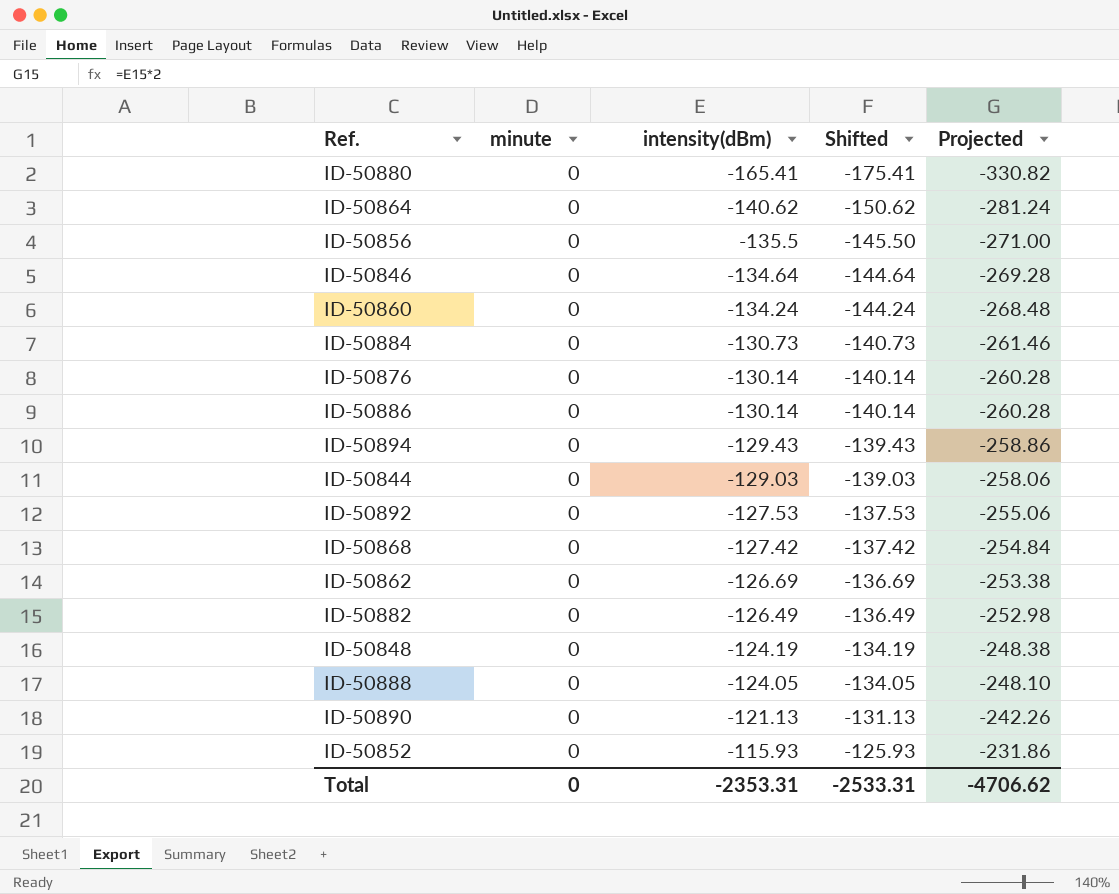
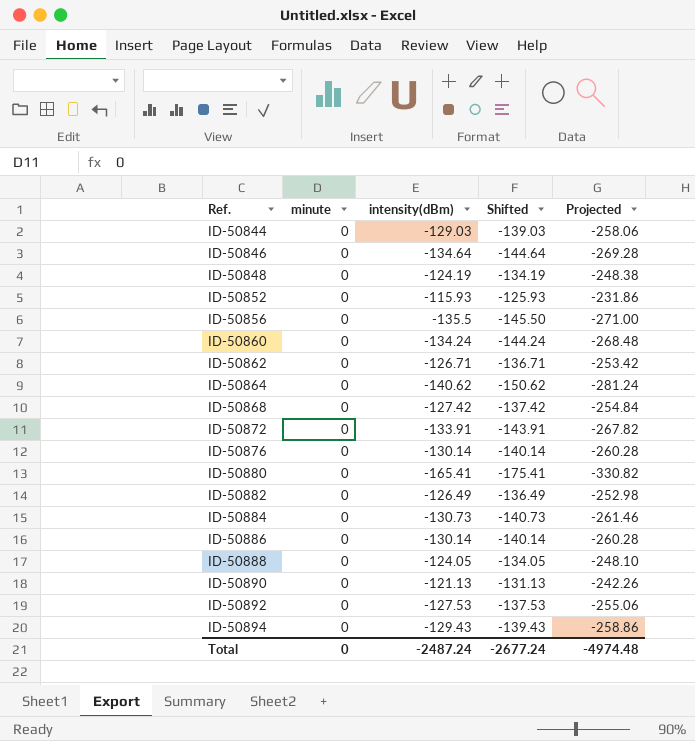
row order: intensity(dBm) ascending -> Ref. ascending
ID-50862 | intensity(dBm): -126.69 -> -126.71
ID-50862 | Shifted: -136.69 -> -136.71
ID-50862 | Projected: -253.38 -> -253.42
row ID-50872: none -> 0 | -133.91 | -143.91 | -267.82
Total | intensity(dBm): -2353.31 -> -2487.24
Total | Shifted: -2533.31 -> -2677.24
Total | Projected: -4706.62 -> -4974.48

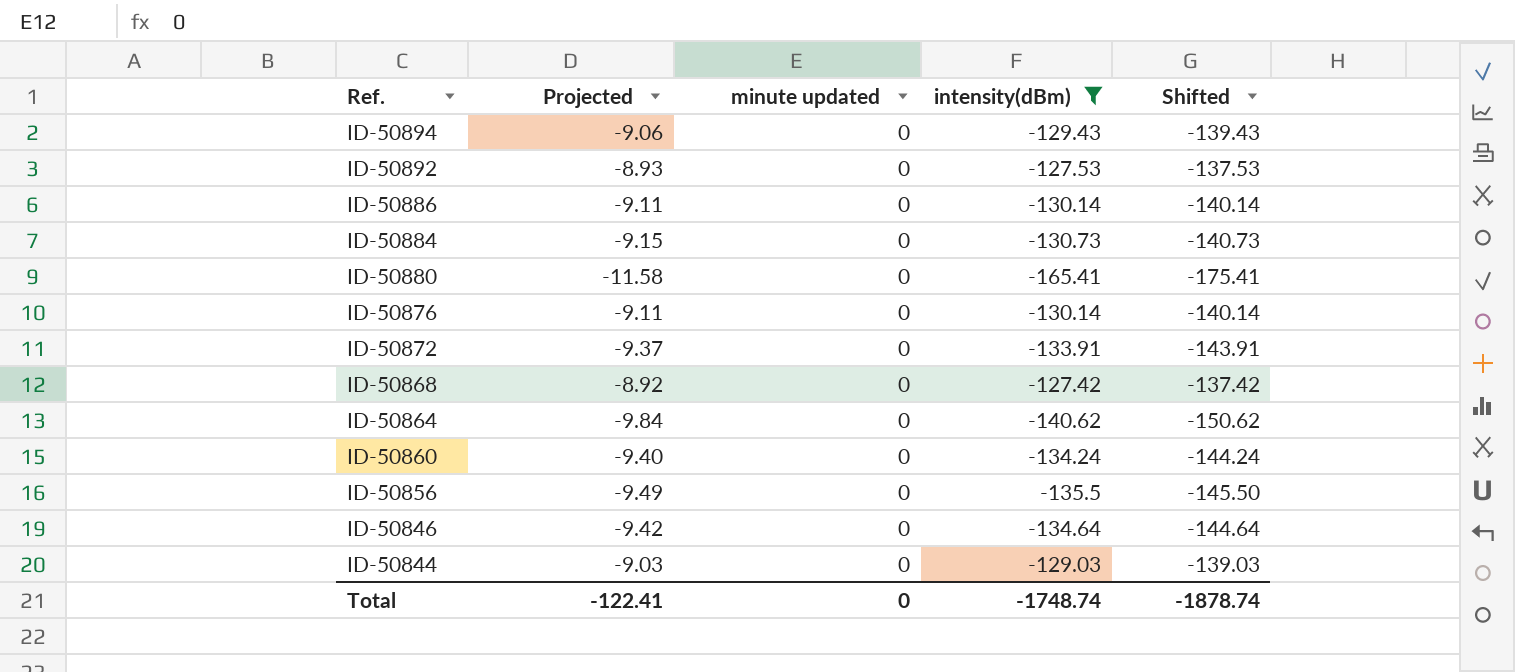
filter: none -> intensity(dBm) <= -127.42
row order: Ref. ascending -> Ref. descending
column Projected | formula: [intensity(dBm)] * 2 -> [intensity(dBm)] * 0.07
column Projected | position: 5 -> 2
column name: minute -> minute updated
Total | Projected: -4974.48 -> -122.41
Total | intensity(dBm): -2487.24 -> -1748.74
Total | Shifted: -2677.24 -> -1878.74

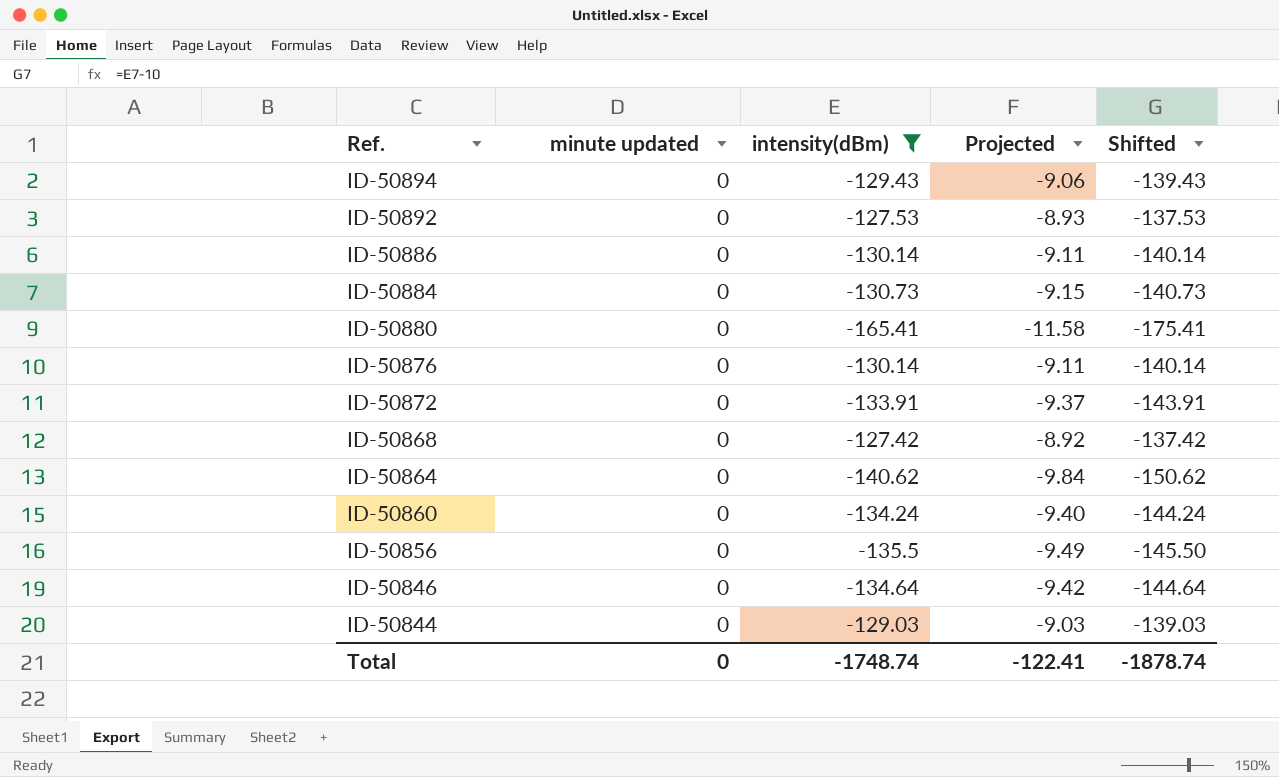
column Projected | position: 2 -> 4

